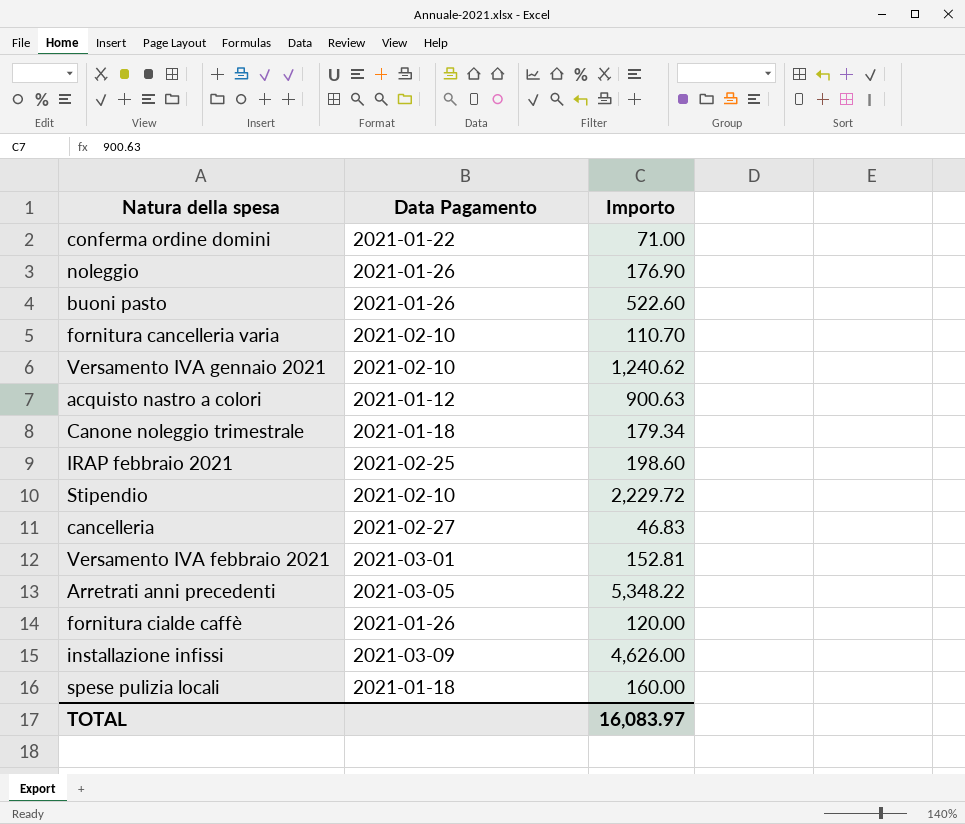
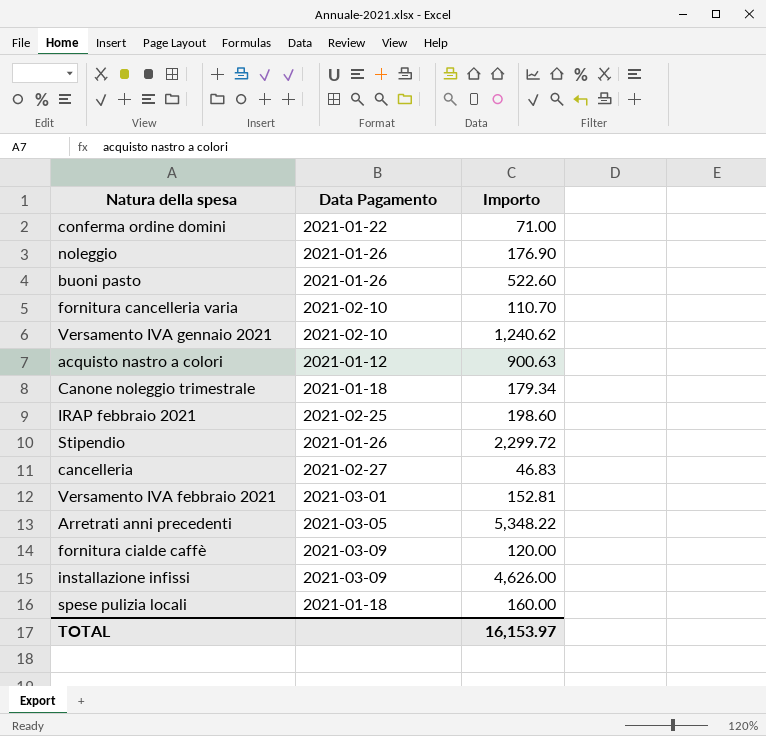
Stipendio | Data Pagamento: 2021-02-10 -> 2021-01-26
Stipendio | Importo: 2,229.72 -> 2,299.72
fornitura cialde caffè | Data Pagamento: 2021-01-26 -> 2021-03-09
TOTAL | Importo: 16,083.97 -> 16,153.97

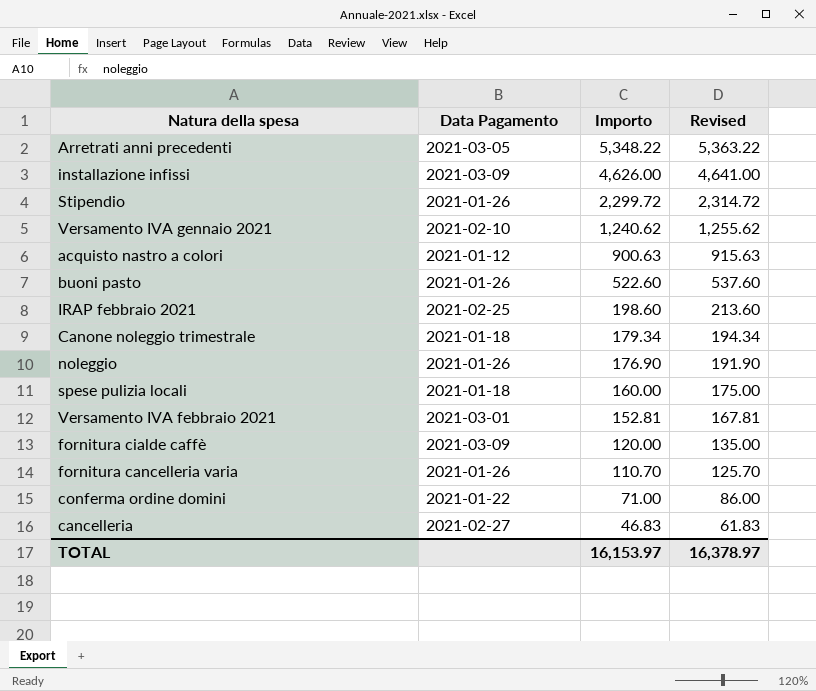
row order: none -> Importo descending
column Revised | formula: none -> [Importo] + 15
fornitura cancelleria varia | Data Pagamento: 2021-02-10 -> 2021-01-26

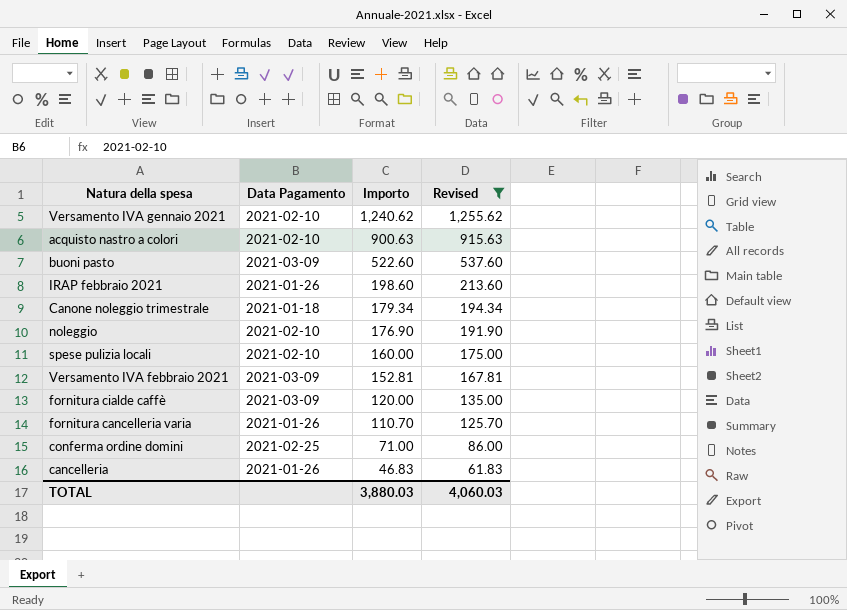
filter: none -> Revised <= 1,255.62
acquisto nastro a colori | Data Pagamento: 2021-01-12 -> 2021-02-10
buoni pasto | Data Pagamento: 2021-01-26 -> 2021-03-09
IRAP febbraio 2021 | Data Pagamento: 2021-02-25 -> 2021-01-26
noleggio | Data Pagamento: 2021-01-26 -> 2021-02-10
spese pulizia locali | Data Pagamento: 2021-01-18 -> 2021-02-10
Versamento IVA febbraio 2021 | Data Pagamento: 2021-03-01 -> 2021-03-09
conferma ordine domini | Data Pagamento: 2021-01-22 -> 2021-02-25
cancelleria | Data Pagamento: 2021-02-27 -> 2021-01-26
TOTAL | Importo: 16,153.97 -> 3,880.03
TOTAL | Revised: 16,378.97 -> 4,060.03

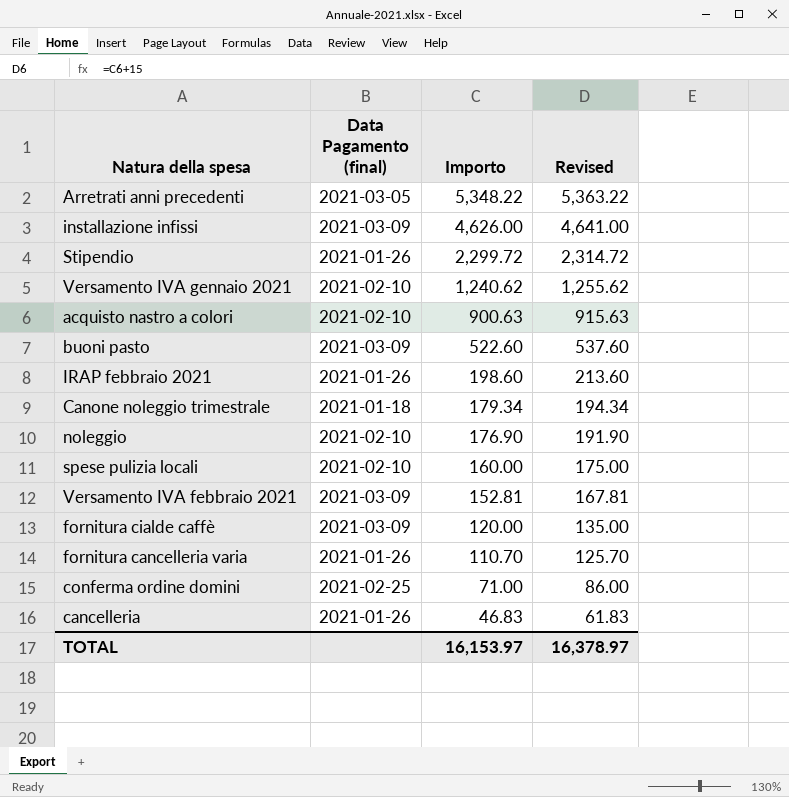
filter: Revised <= 1,255.62 -> none
column name: Data Pagamento -> Data Pagamento (final)
TOTAL | Importo: 3,880.03 -> 16,153.97
TOTAL | Revised: 4,060.03 -> 16,378.97

